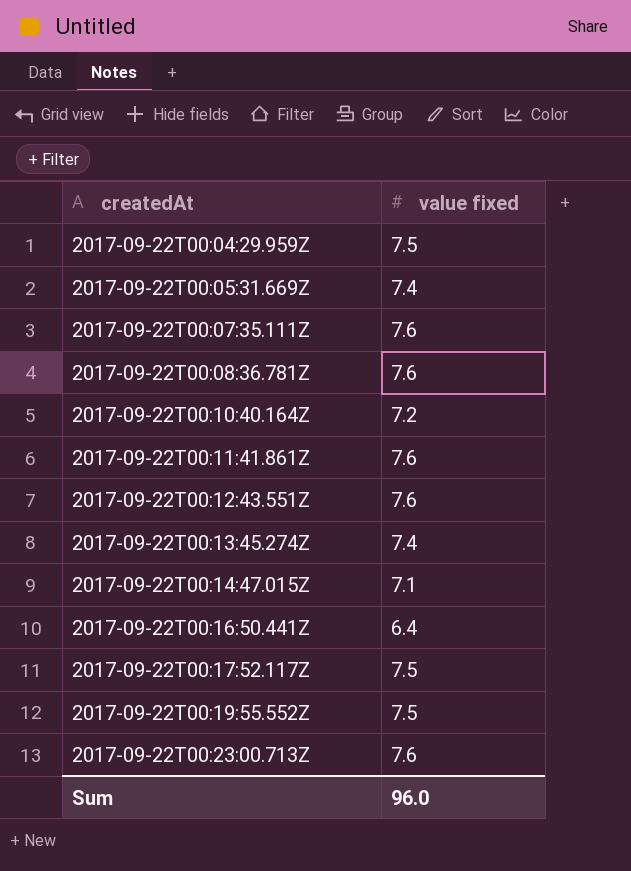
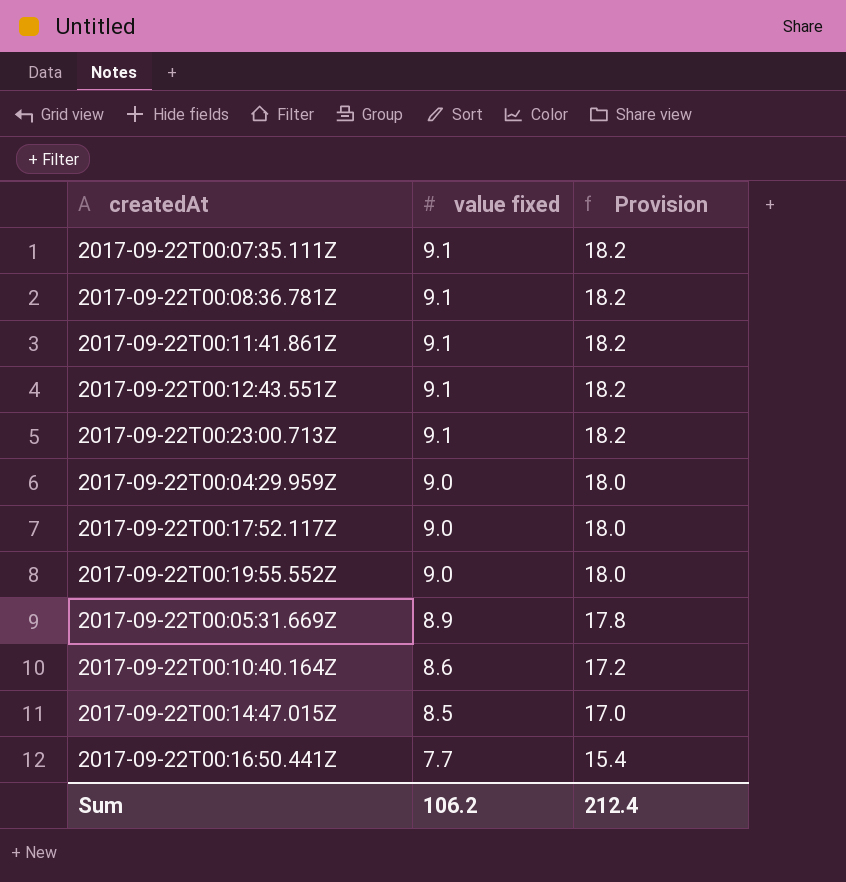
row order: createdAt ascending -> value fixed descending
column Provision | formula: none -> [value fixed] * 2
row 2017-09-22T00:13:45.274Z: 7.4 -> none
2017-09-22T00:07:35.111Z | value fixed: 7.6 -> 9.1
2017-09-22T00:08:36.781Z | value fixed: 7.6 -> 9.1
2017-09-22T00:11:41.861Z | value fixed: 7.6 -> 9.1
2017-09-22T00:12:43.551Z | value fixed: 7.6 -> 9.1
2017-09-22T00:23:00.713Z | value fixed: 7.6 -> 9.1
2017-09-22T00:04:29.959Z | value fixed: 7.5 -> 9.0
2017-09-22T00:17:52.117Z | value fixed: 7.5 -> 9.0
2017-09-22T00:19:55.552Z | value fixed: 7.5 -> 9.0
2017-09-22T00:05:31.669Z | value fixed: 7.4 -> 8.9
2017-09-22T00:10:40.164Z | value fixed: 7.2 -> 8.6
2017-09-22T00:14:47.015Z | value fixed: 7.1 -> 8.5
2017-09-22T00:16:50.441Z | value fixed: 6.4 -> 7.7
Sum | value fixed: 96.0 -> 106.2

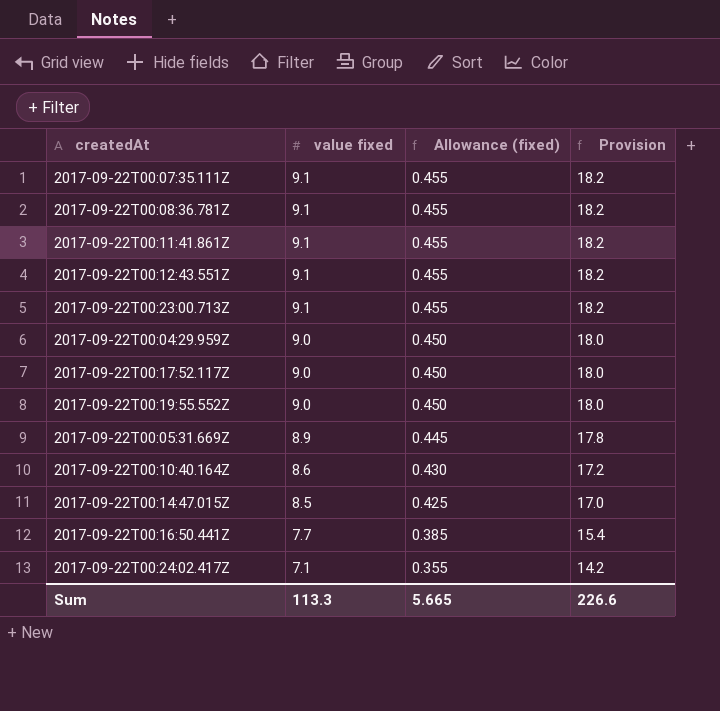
column Allowance (fixed) | formula: none -> [value fixed] * 0.05
row 2017-09-22T00:24:02.417Z: none -> 7.1 | 0.355 | 14.2
Sum | value fixed: 106.2 -> 113.3
Sum | Provision: 212.4 -> 226.6

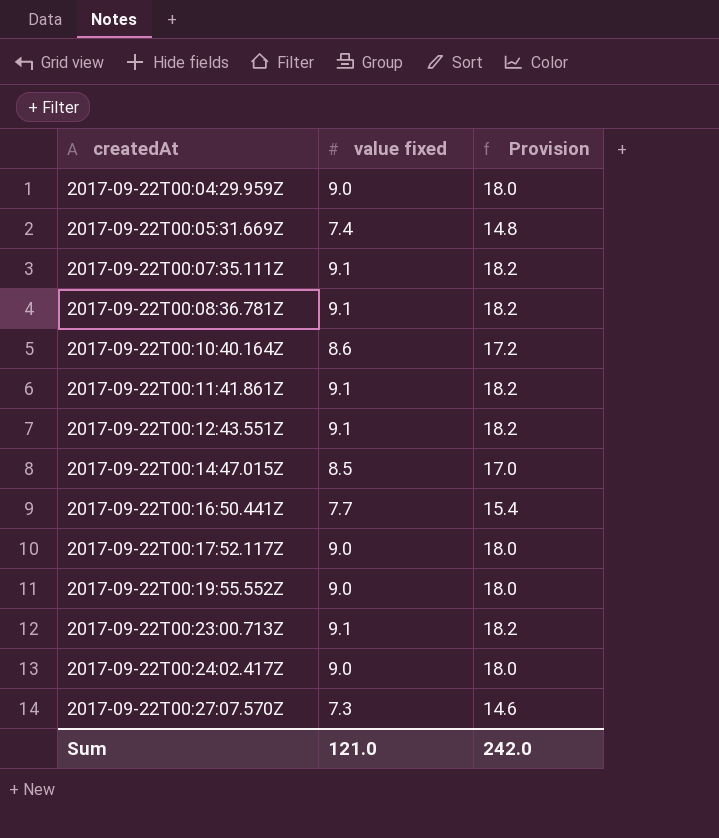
row order: value fixed descending -> createdAt ascending
column Allowance (fixed) | formula: [value fixed] * 0.05 -> none
2017-09-22T00:05:31.669Z | value fixed: 8.9 -> 7.4
2017-09-22T00:05:31.669Z | Provision: 17.8 -> 14.8
2017-09-22T00:24:02.417Z | value fixed: 7.1 -> 9.0
2017-09-22T00:24:02.417Z | Provision: 14.2 -> 18.0
row 2017-09-22T00:27:07.570Z: none -> 7.3 | 14.6
Sum | value fixed: 113.3 -> 121.0
Sum | Provision: 226.6 -> 242.0

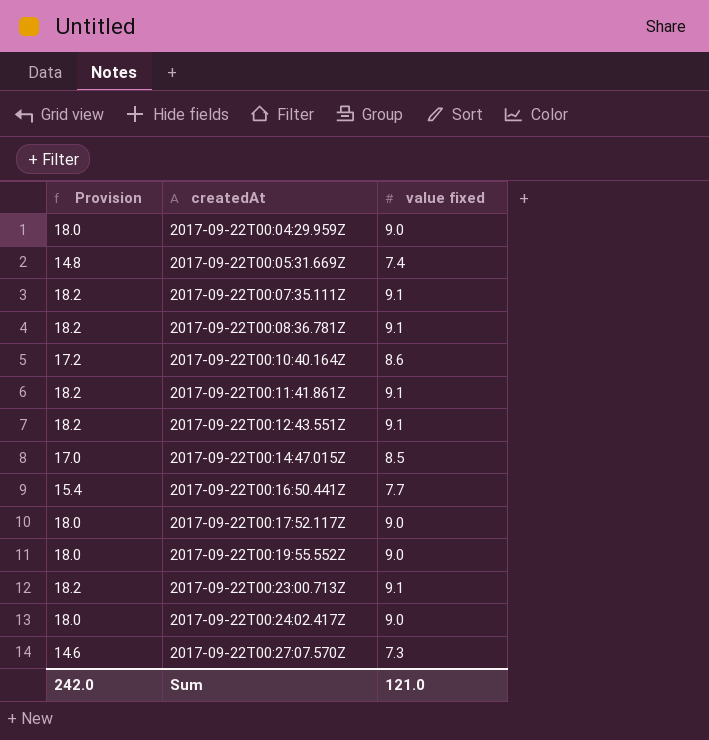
column Provision | position: 3 -> 1

